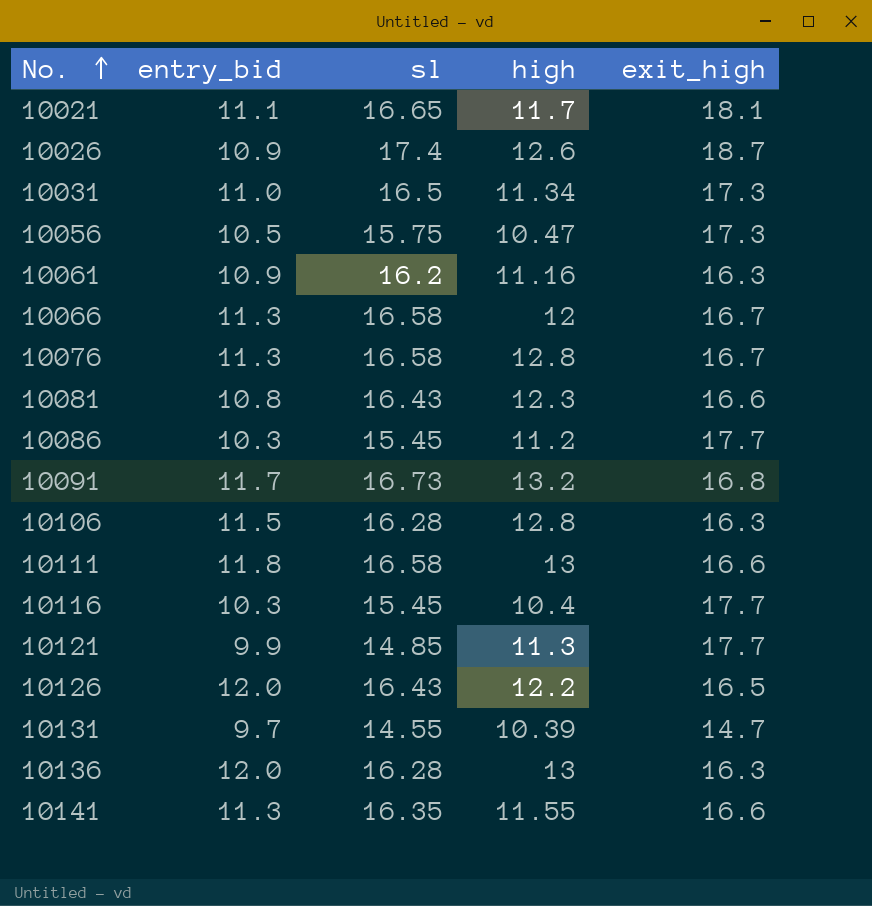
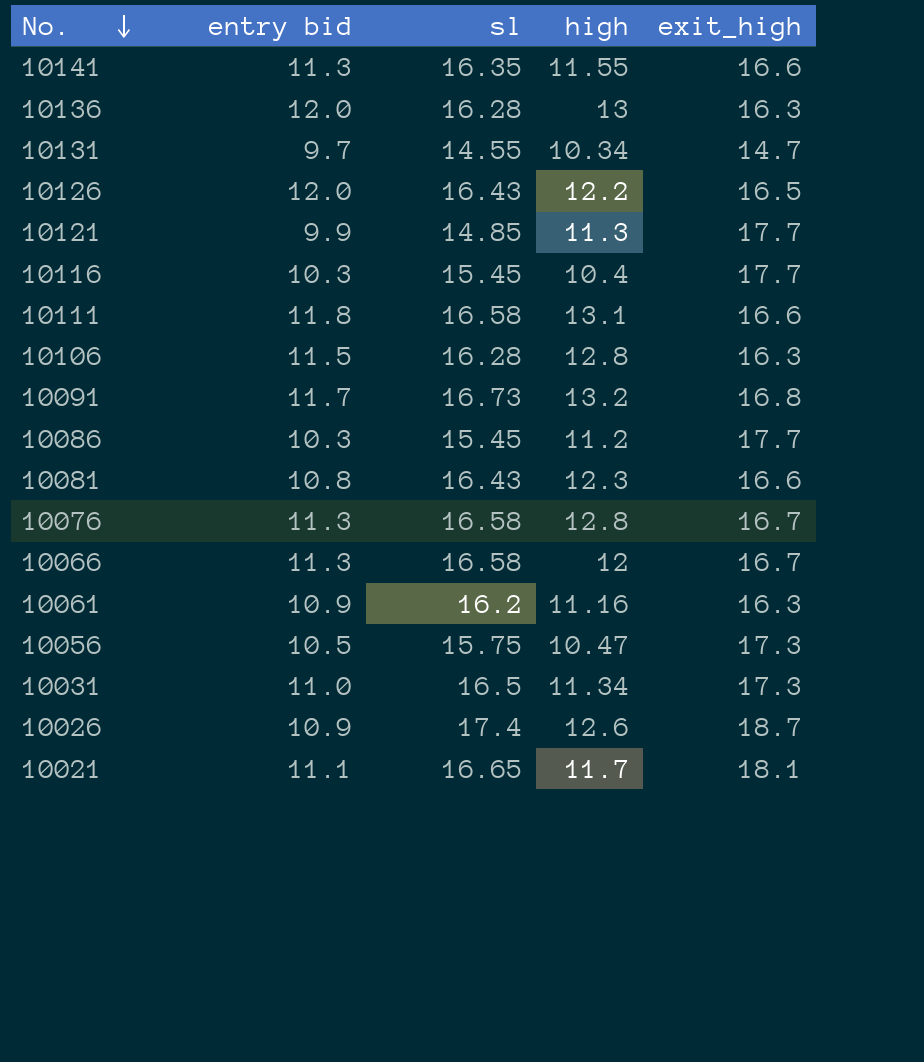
row order: No. ascending -> No. descending
column name: entry_bid -> entry bid
10131 | high: 10.39 -> 10.34
10111 | high: 13 -> 13.1

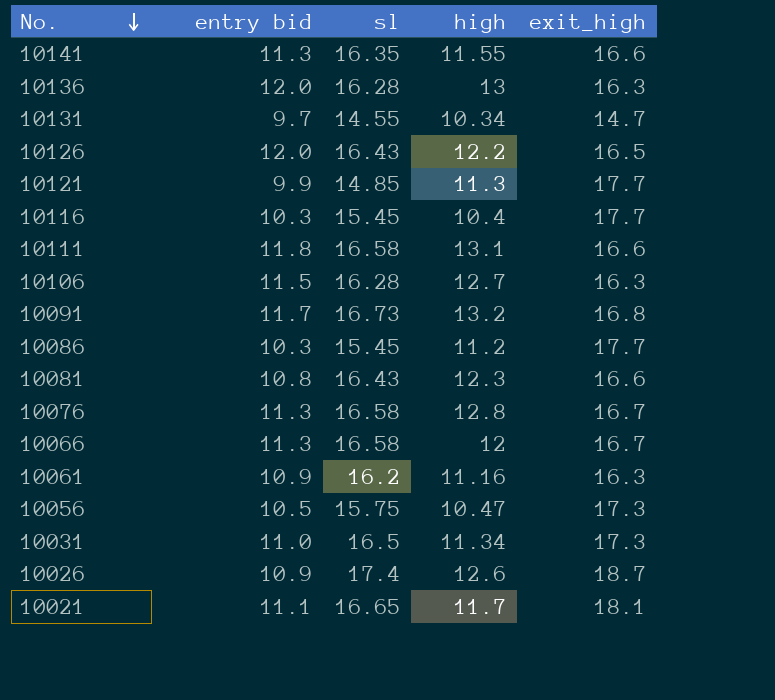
10106 | high: 12.8 -> 12.7

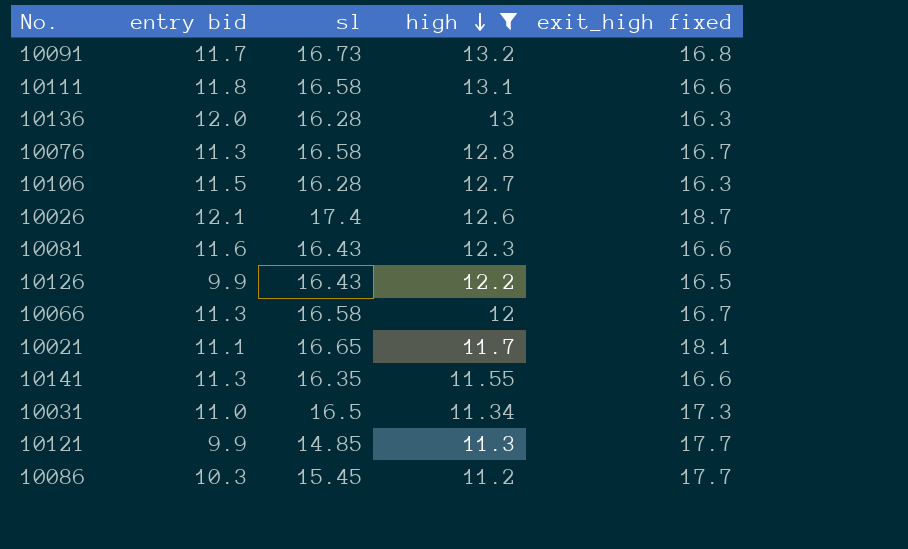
filter: none -> high >= 11.2
row order: No. descending -> high descending
column name: exit_high -> exit_high fixed
10026 | entry bid: 10.9 -> 12.1
10081 | entry bid: 10.8 -> 11.6
10126 | entry bid: 12.0 -> 9.9

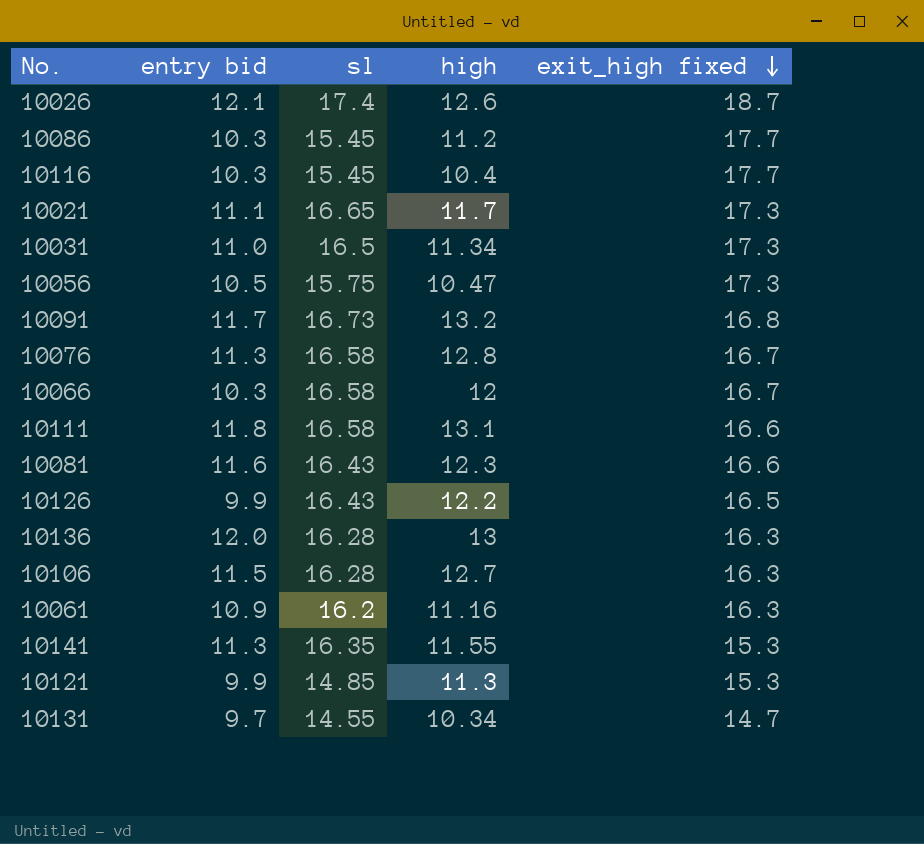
filter: high >= 11.2 -> none
row order: high descending -> exit_high fixed descending
10021 | exit_high fixed: 18.1 -> 17.3
10066 | entry bid: 11.3 -> 10.3
10141 | exit_high fixed: 16.6 -> 15.3
10121 | exit_high fixed: 17.7 -> 15.3

